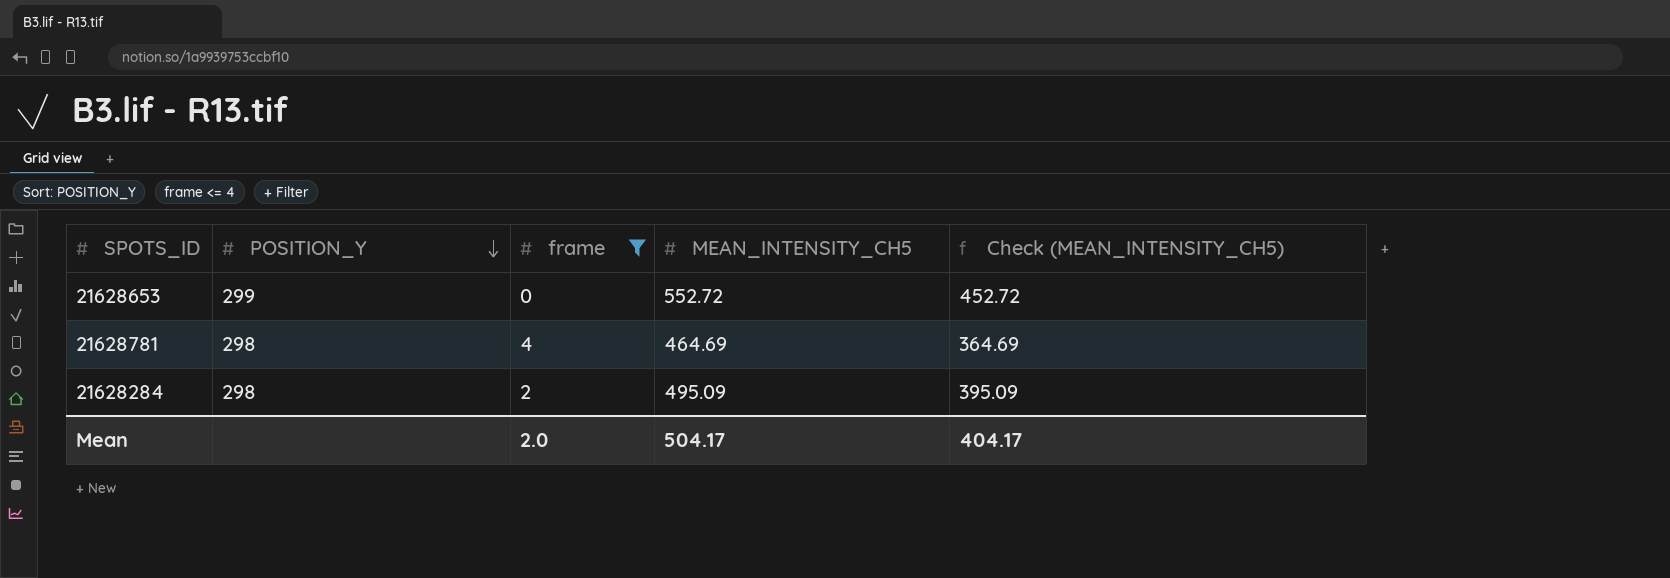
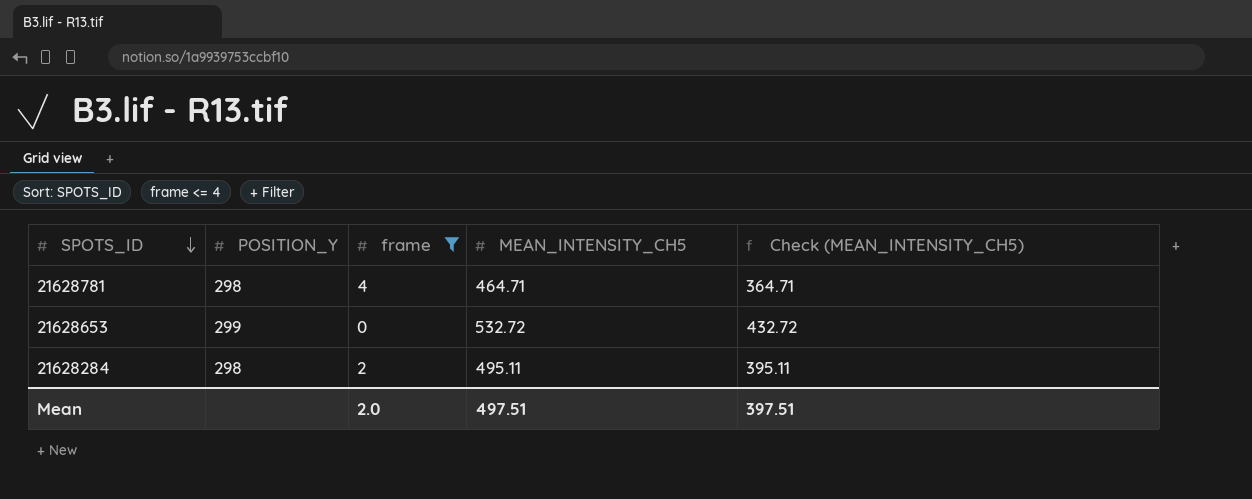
row order: POSITION_Y descending -> SPOTS_ID descending
21628781 | MEAN_INTENSITY_CH5: 464.69 -> 464.71
21628781 | Check (MEAN_INTENSITY_CH5): 364.69 -> 364.71
21628653 | MEAN_INTENSITY_CH5: 552.72 -> 532.72
21628653 | Check (MEAN_INTENSITY_CH5): 452.72 -> 432.72
21628284 | MEAN_INTENSITY_CH5: 495.09 -> 495.11
21628284 | Check (MEAN_INTENSITY_CH5): 395.09 -> 395.11
Mean | MEAN_INTENSITY_CH5: 504.17 -> 497.51
Mean | Check (MEAN_INTENSITY_CH5): 404.17 -> 397.51

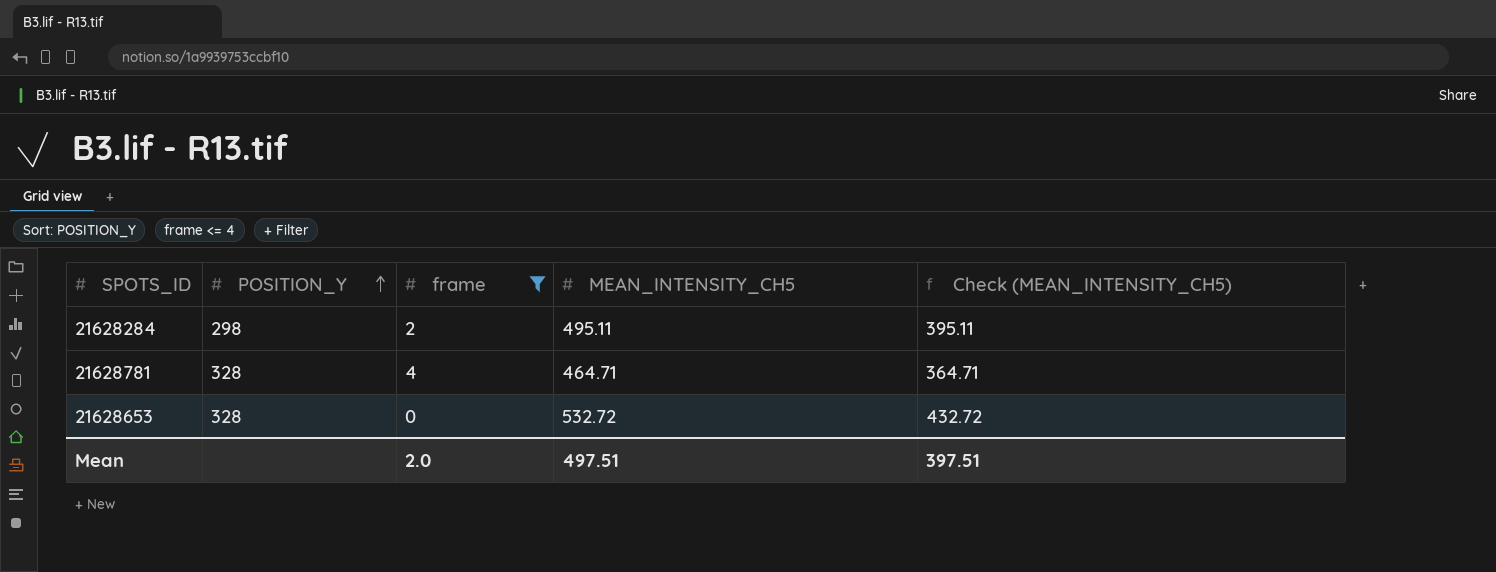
row order: SPOTS_ID descending -> POSITION_Y ascending
21628781 | POSITION_Y: 298 -> 328
21628653 | POSITION_Y: 299 -> 328

